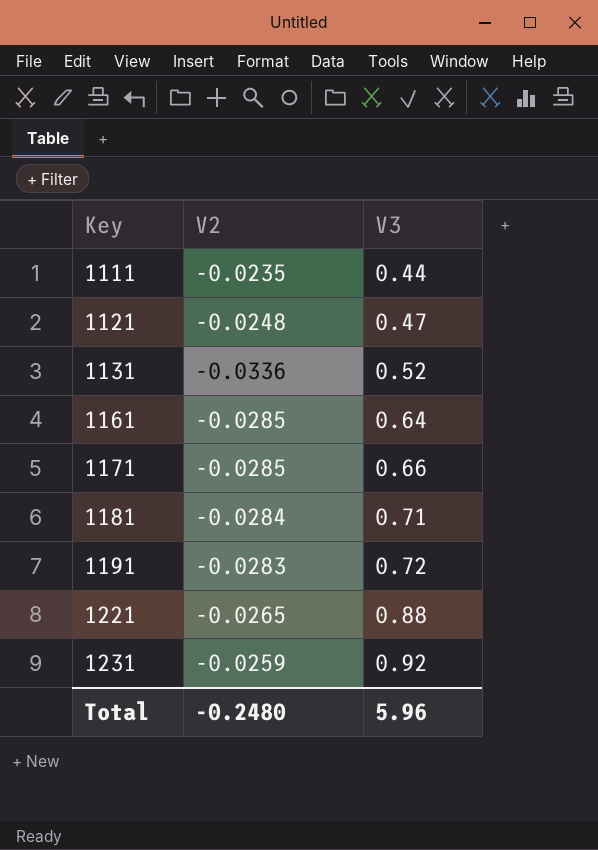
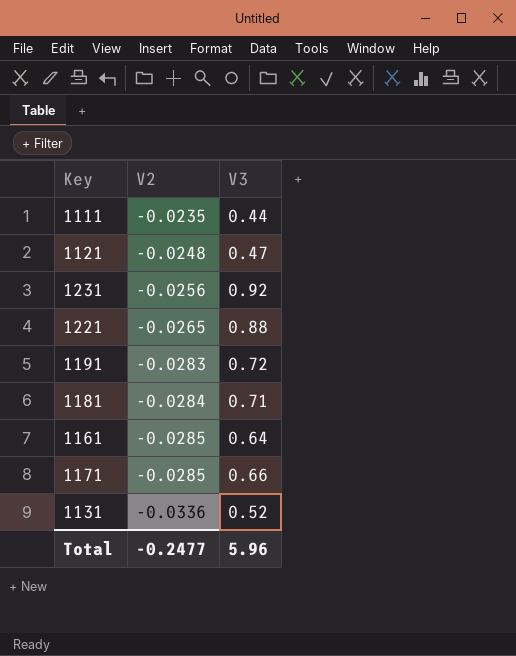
row order: Key ascending -> V2 descending
1231 | V2: -0.0259 -> -0.0256
Total | V2: -0.2480 -> -0.2477

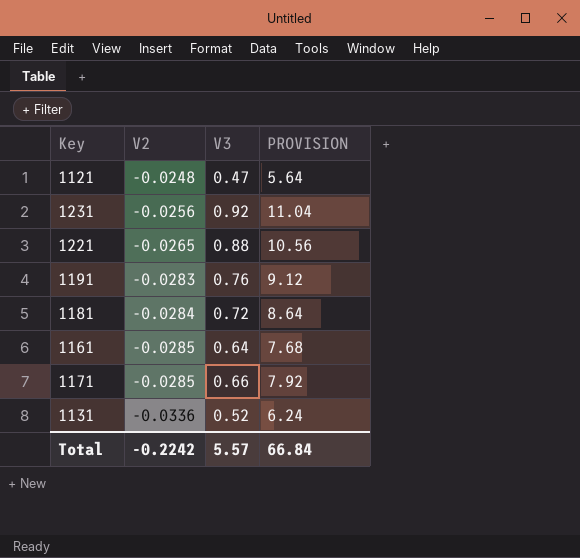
column PROVISION | formula: none -> [V3] * 12
row 1111: -0.0235 | 0.44 -> none
1191 | V3: 0.72 -> 0.76
1181 | V3: 0.71 -> 0.72
Total | V2: -0.2477 -> -0.2242
Total | V3: 5.96 -> 5.57

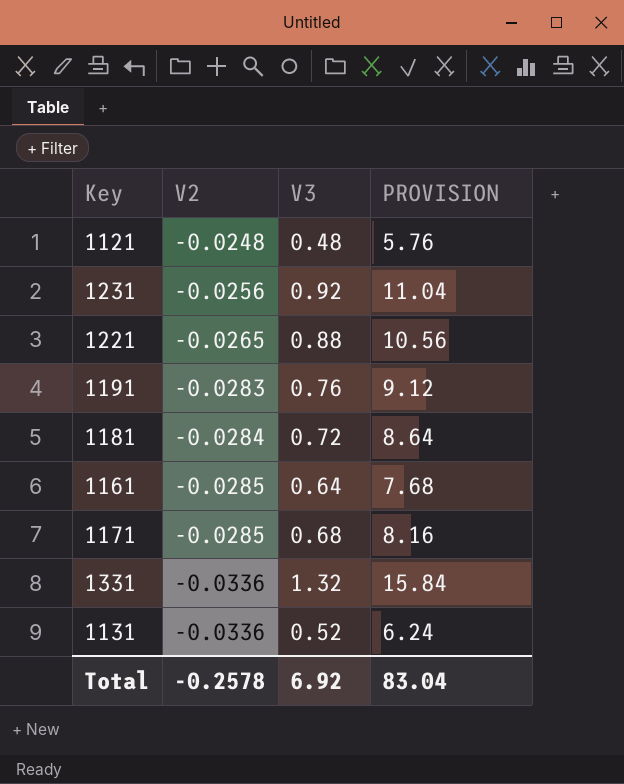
1121 | V3: 0.47 -> 0.48
1121 | PROVISION: 5.64 -> 5.76
1171 | V3: 0.66 -> 0.68
1171 | PROVISION: 7.92 -> 8.16
row 1331: none -> -0.0336 | 1.32 | 15.84
Total | V2: -0.2242 -> -0.2578
Total | V3: 5.57 -> 6.92
Total | PROVISION: 66.84 -> 83.04

